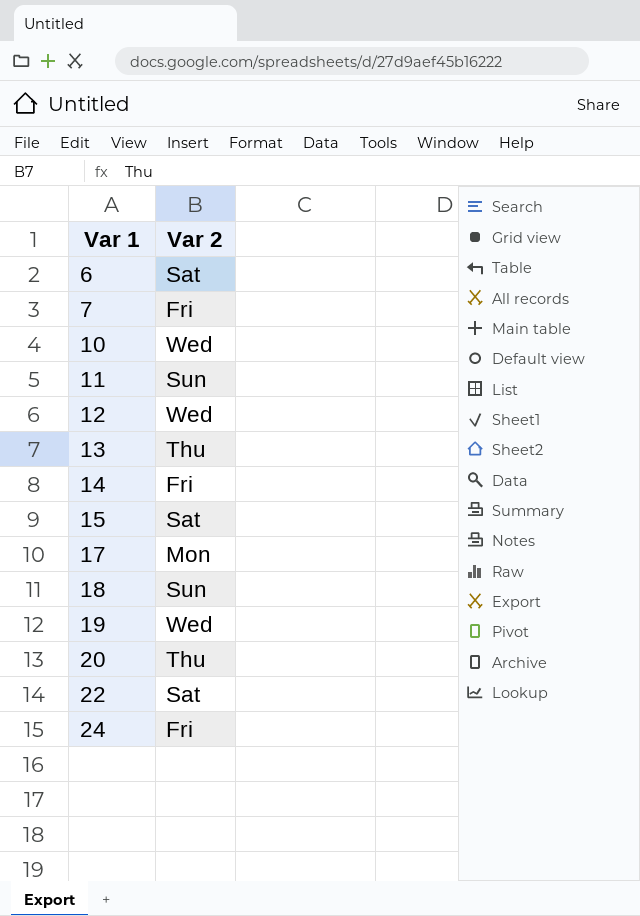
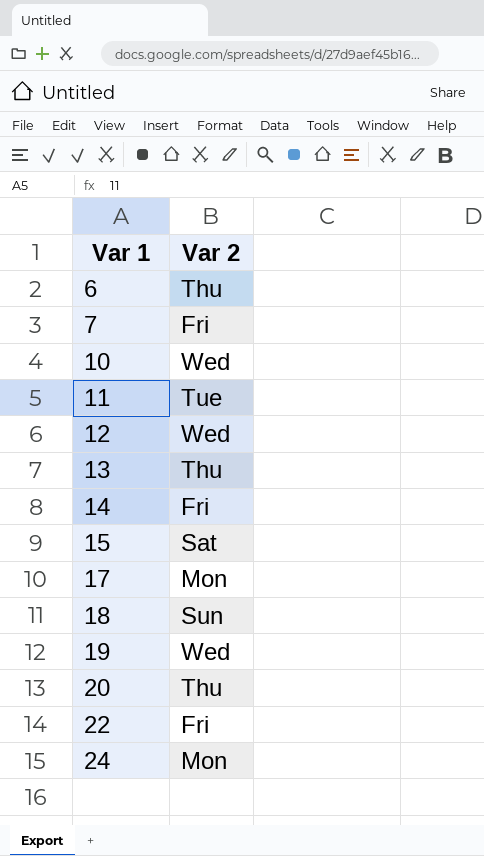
6 | Var 2: Sat -> Thu
11 | Var 2: Sun -> Tue
22 | Var 2: Sat -> Fri
24 | Var 2: Fri -> Mon

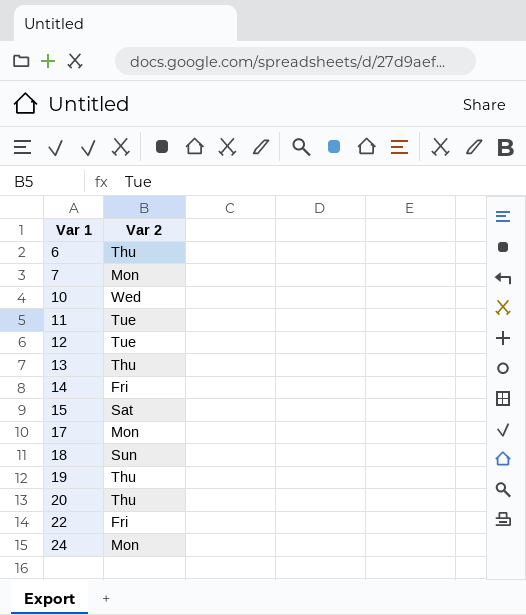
7 | Var 2: Fri -> Mon
12 | Var 2: Wed -> Tue
19 | Var 2: Wed -> Thu

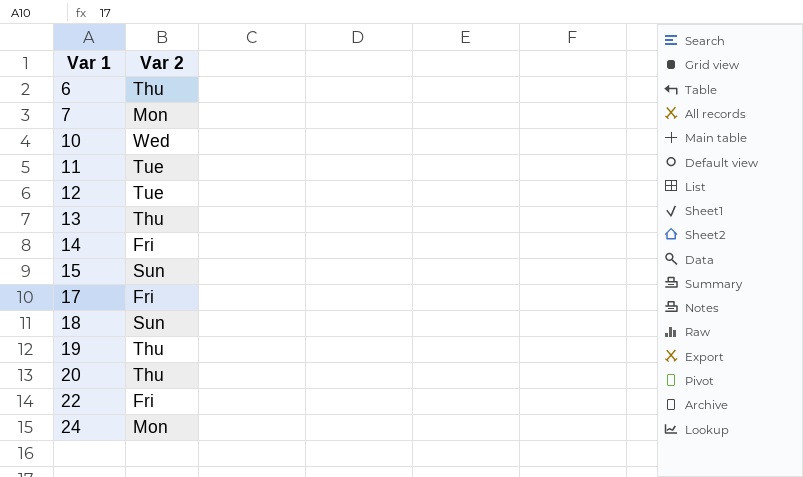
15 | Var 2: Sat -> Sun
17 | Var 2: Mon -> Fri

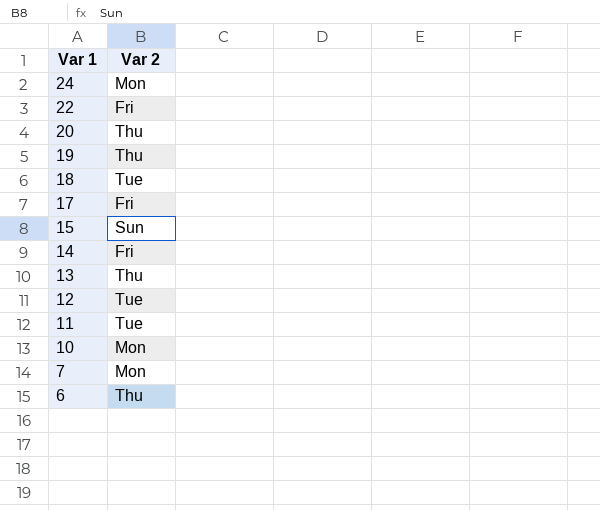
row order: Var 1 ascending -> Var 1 descending
18 | Var 2: Sun -> Tue
10 | Var 2: Wed -> Mon

